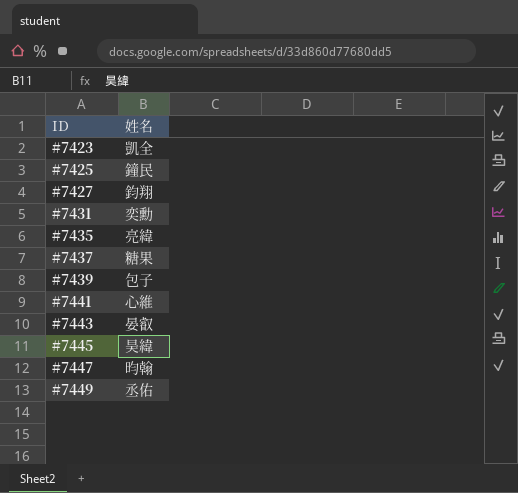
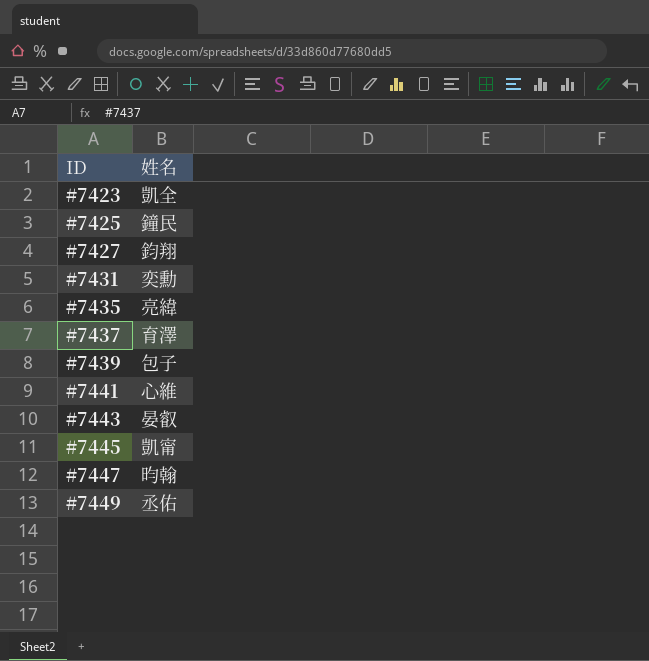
#7437 | 姓名: 糖果 -> 育澤
#7445 | 姓名: 昊緯 -> 凱甯

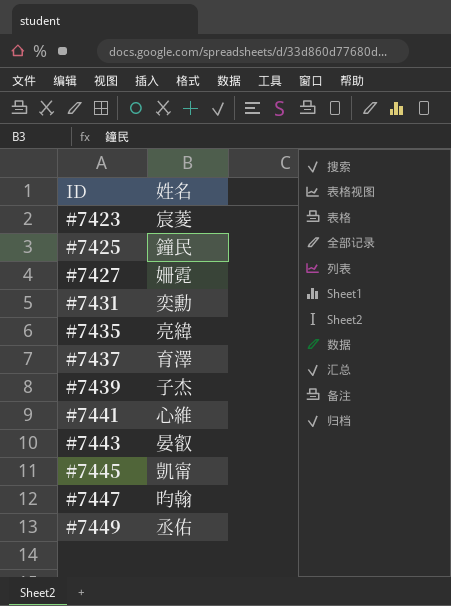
#7423 | 姓名: 凱全 -> 宸菱
#7427 | 姓名: 鈞翔 -> 姍霓
#7439 | 姓名: 包子 -> 子杰

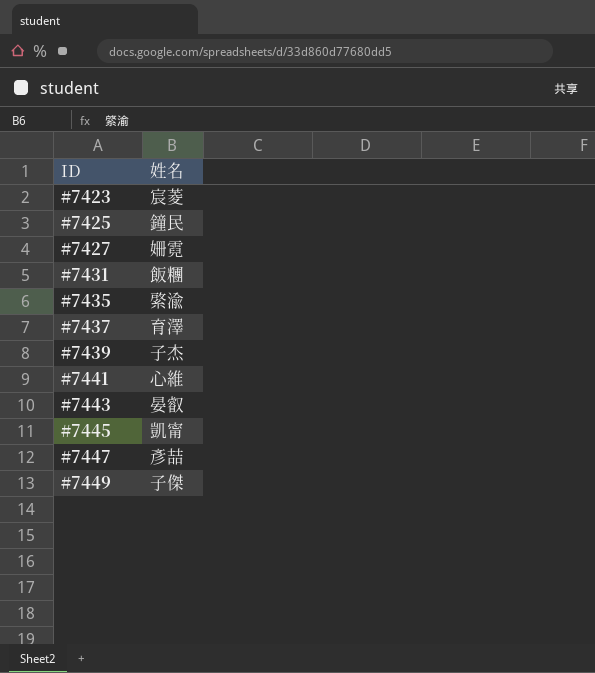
#7431 | 姓名: 奕勳 -> 飯糰
#7435 | 姓名: 亮緯 -> 綮渝
#7447 | 姓名: 昀翰 -> 彥喆
#7449 | 姓名: 丞佑 -> 子傑

